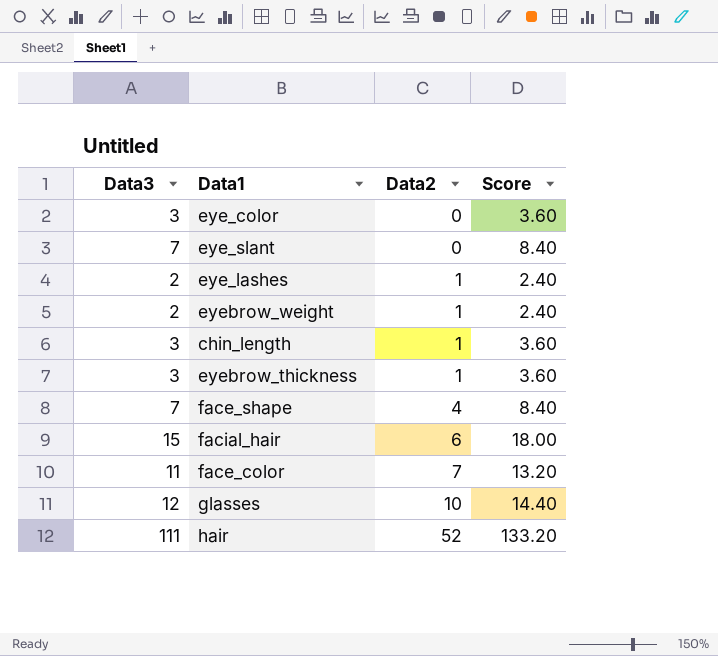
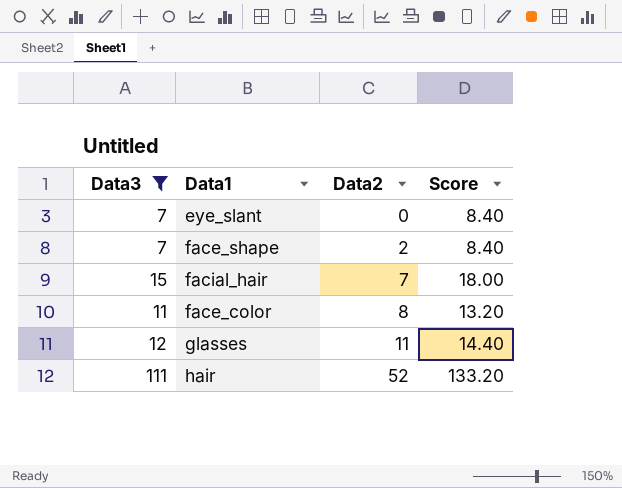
filter: none -> Data3 >= 7
face_shape | Data2: 4 -> 2
facial_hair | Data2: 6 -> 7
face_color | Data2: 7 -> 8
glasses | Data2: 10 -> 11

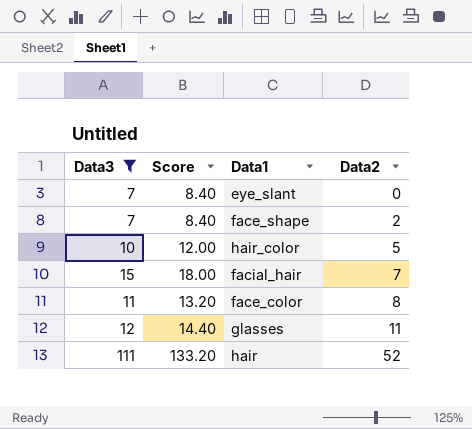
column Score | position: 4 -> 2
row hair_color: none -> 10 | 12.00 | 5

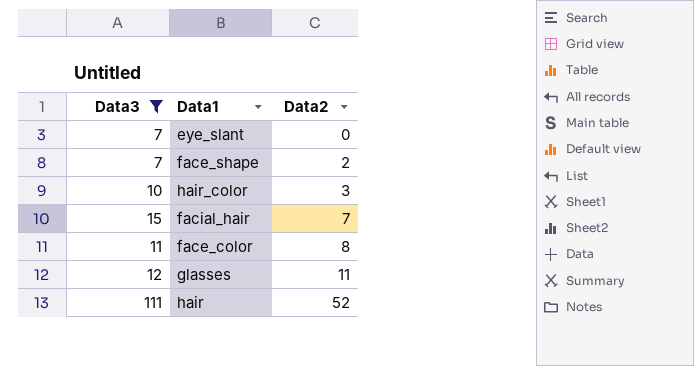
column Score | formula: [Data3] * 1.2 -> none
hair_color | Data2: 5 -> 3

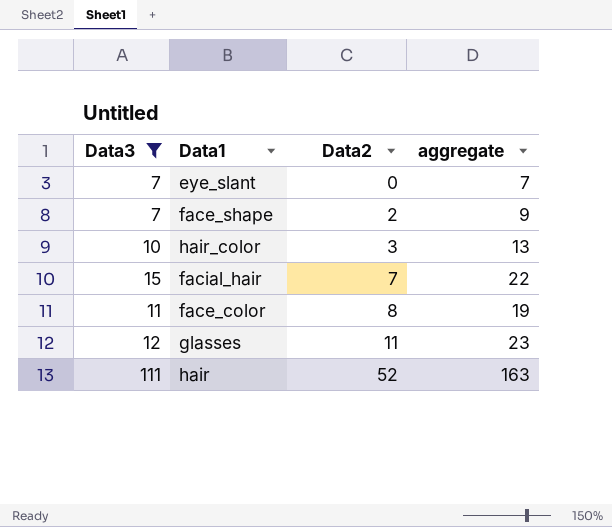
column aggregate | formula: none -> [Data3] + [Data2]

